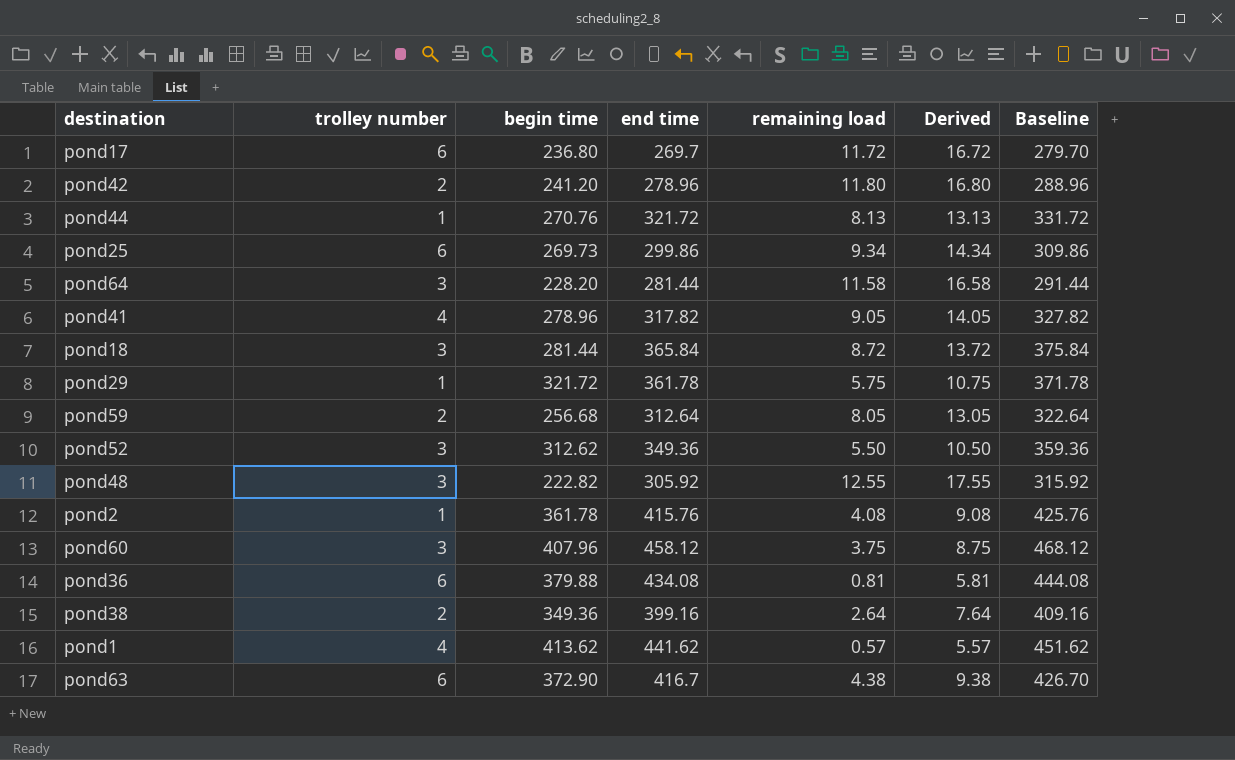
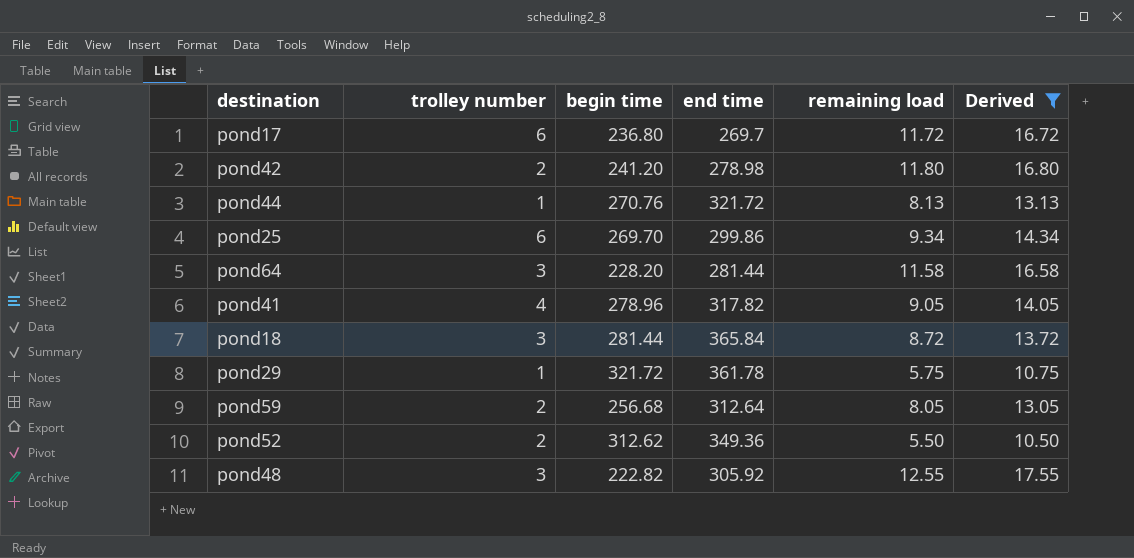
filter: none -> Derived >= 10.50
column Baseline | formula: [end time] + 10 -> none
pond42 | end time: 278.96 -> 278.98
pond25 | begin time: 269.73 -> 269.70
pond52 | trolley number: 3 -> 2

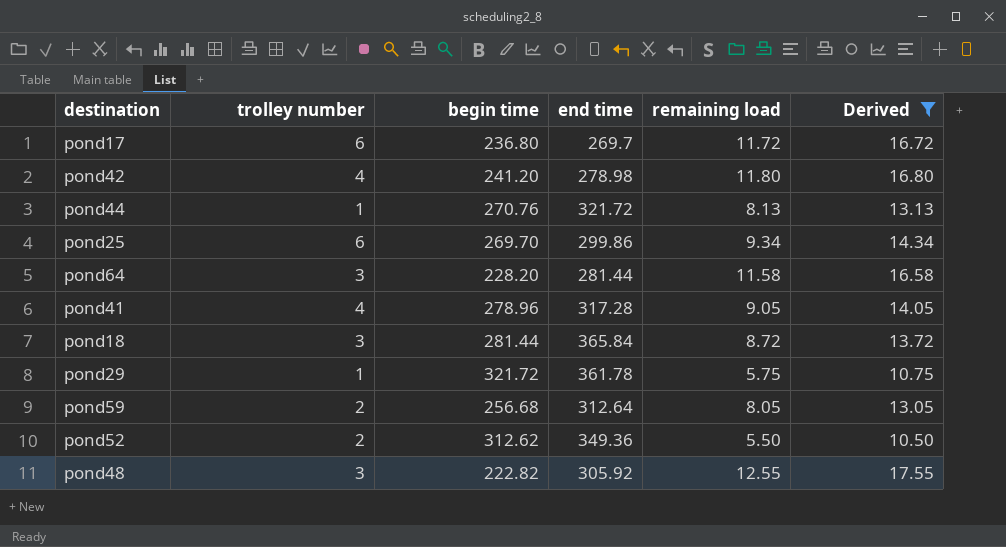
pond42 | trolley number: 2 -> 4
pond41 | end time: 317.82 -> 317.28

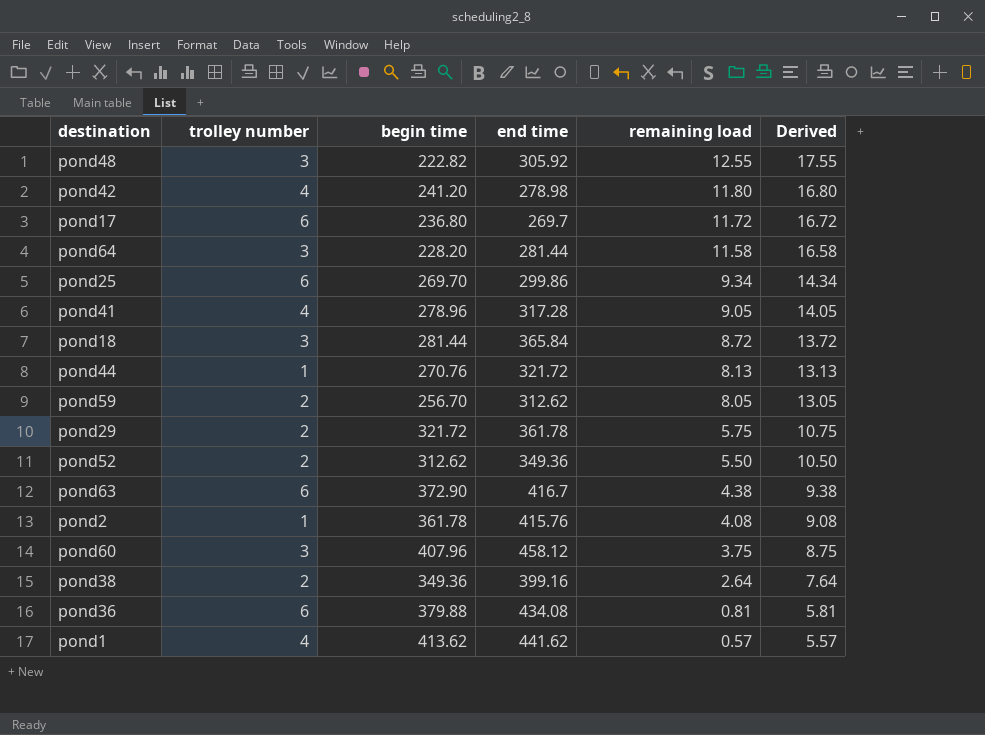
filter: Derived >= 10.50 -> none
row order: none -> remaining load descending
pond59 | begin time: 256.68 -> 256.70
pond59 | end time: 312.64 -> 312.62
pond29 | trolley number: 1 -> 2

